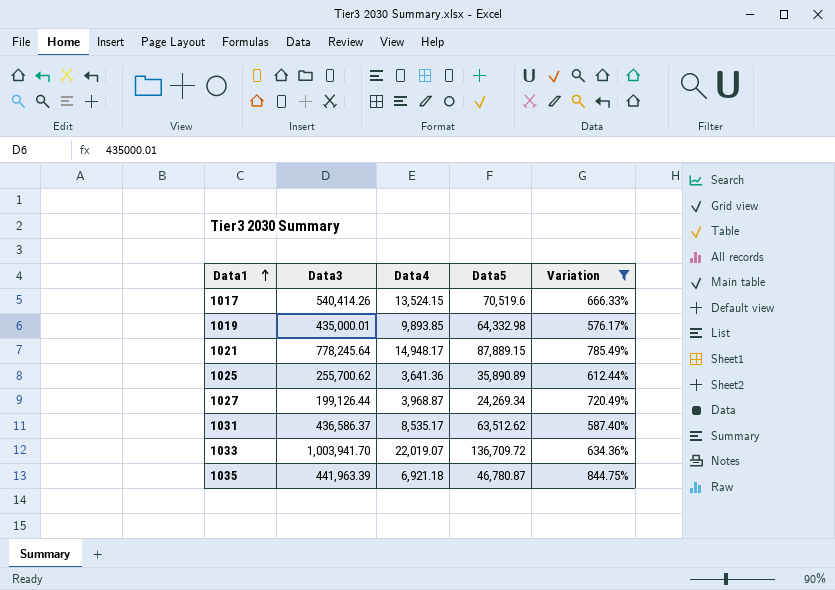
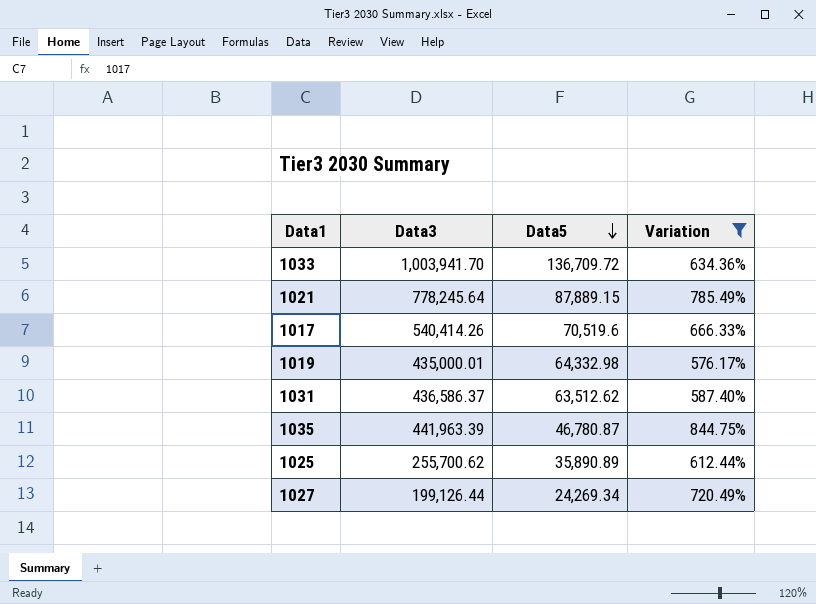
row order: Data1 ascending -> Data5 descending
column Data4 | position: 3 -> none

